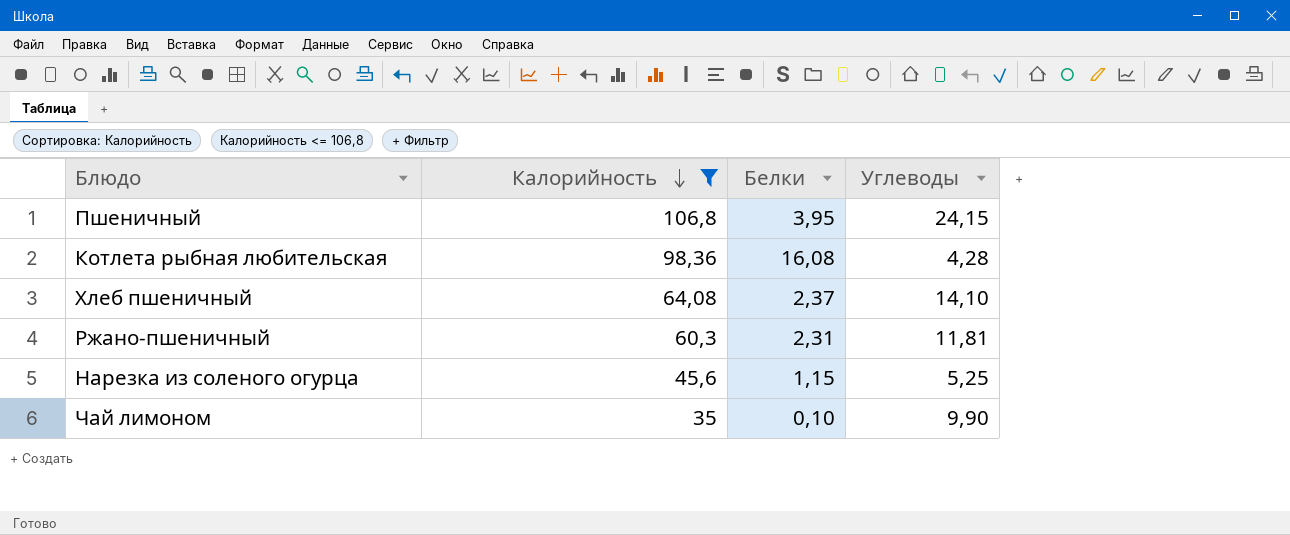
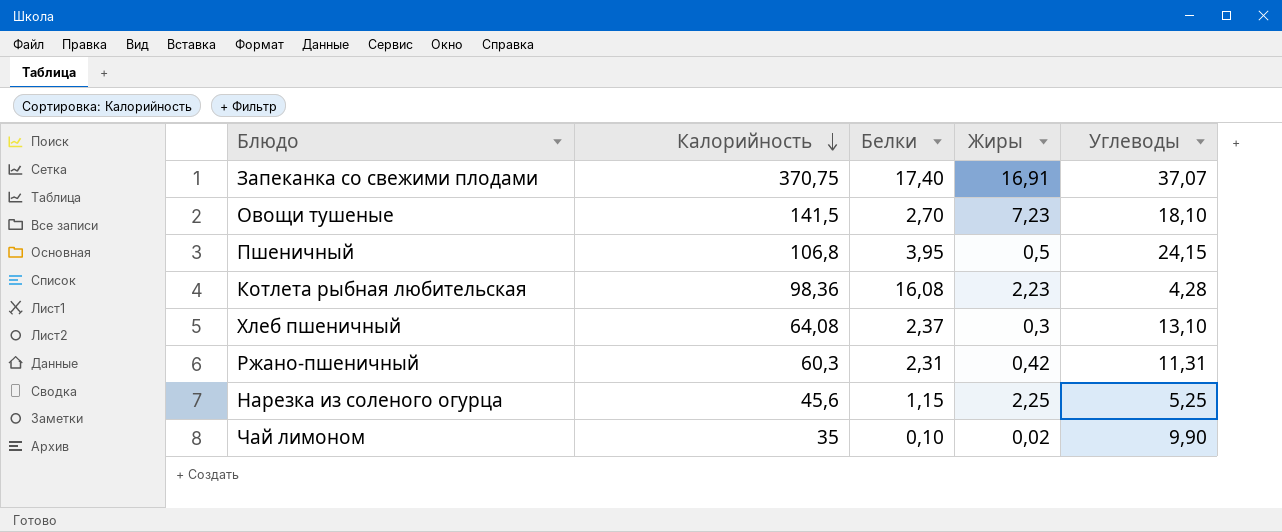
filter: Калорийность <= 106,8 -> none
column Жиры | position: none -> 4
Хлеб пшеничный | Углеводы: 14,10 -> 13,10
Ржано-пшеничный | Углеводы: 11,81 -> 11,31

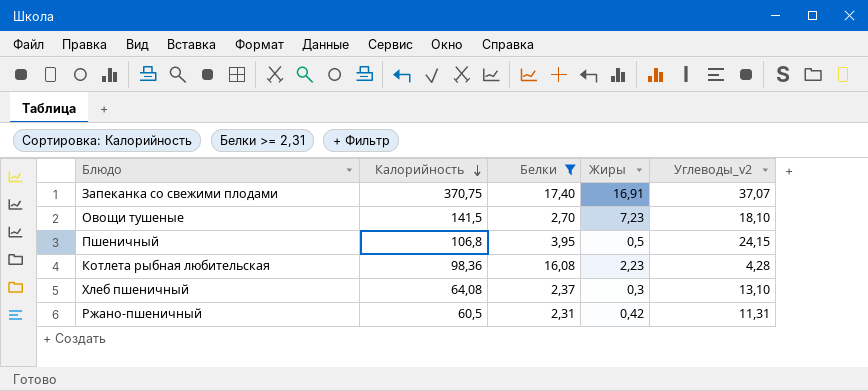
filter: none -> Белки >= 2,31
column name: Углеводы -> Углеводы_v2
Ржано-пшеничный | Калорийность: 60,3 -> 60,5

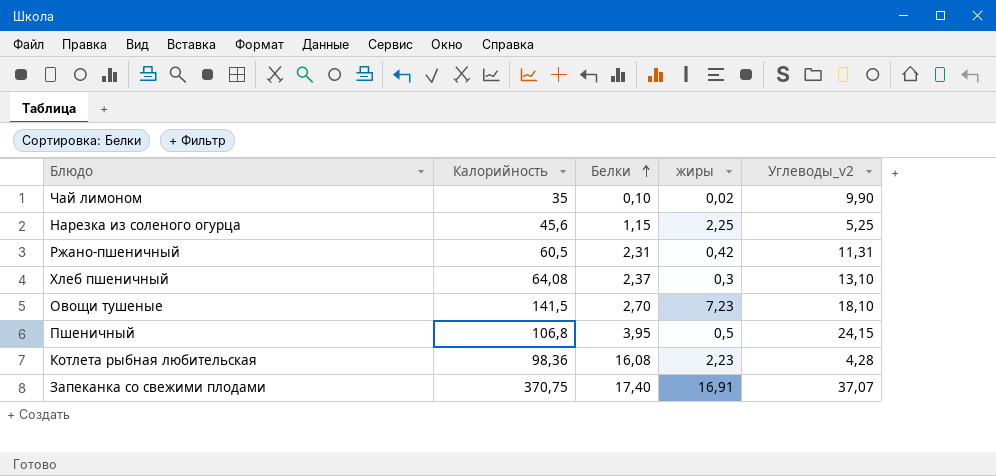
filter: Белки >= 2,31 -> none
row order: Калорийность descending -> Белки ascending
column name: Жиры -> жиры

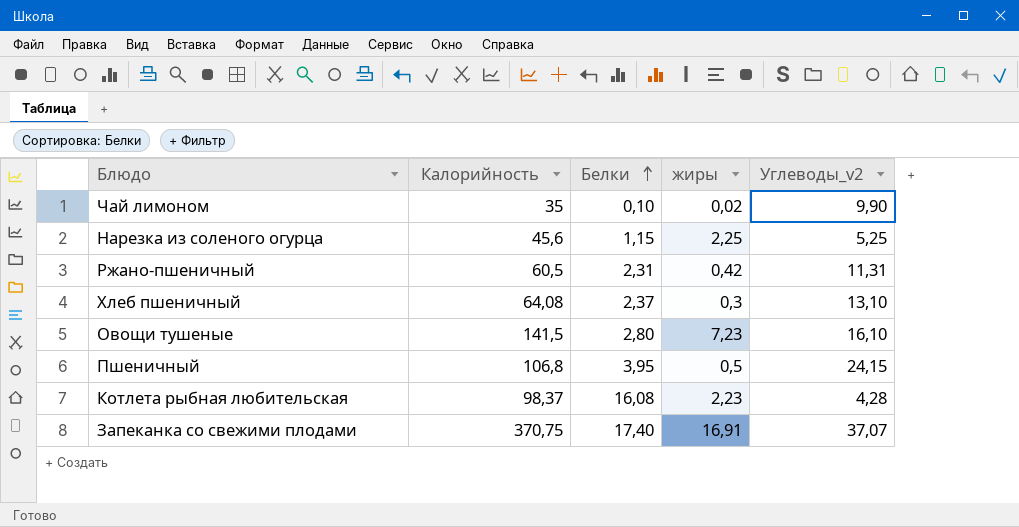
Овощи тушеные | Белки: 2,70 -> 2,80
Овощи тушеные | Углеводы_v2: 18,10 -> 16,10
Котлета рыбная любительская | Калорийность: 98,36 -> 98,37

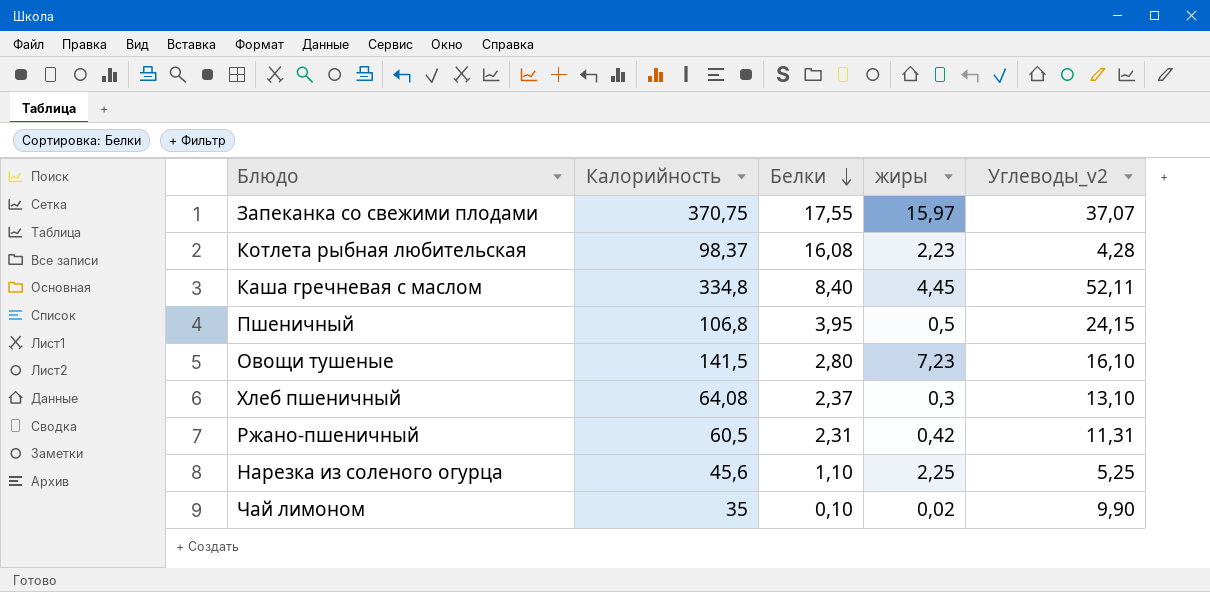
row order: Белки ascending -> Белки descending
Запеканка со свежими плодами | Белки: 17,40 -> 17,55
Запеканка со свежими плодами | жиры: 16,91 -> 15,97
row Каша гречневая с маслом: none -> 334,8 | 8,40 | 4,45 | 52,11
Нарезка из соленого огурца | Белки: 1,15 -> 1,10

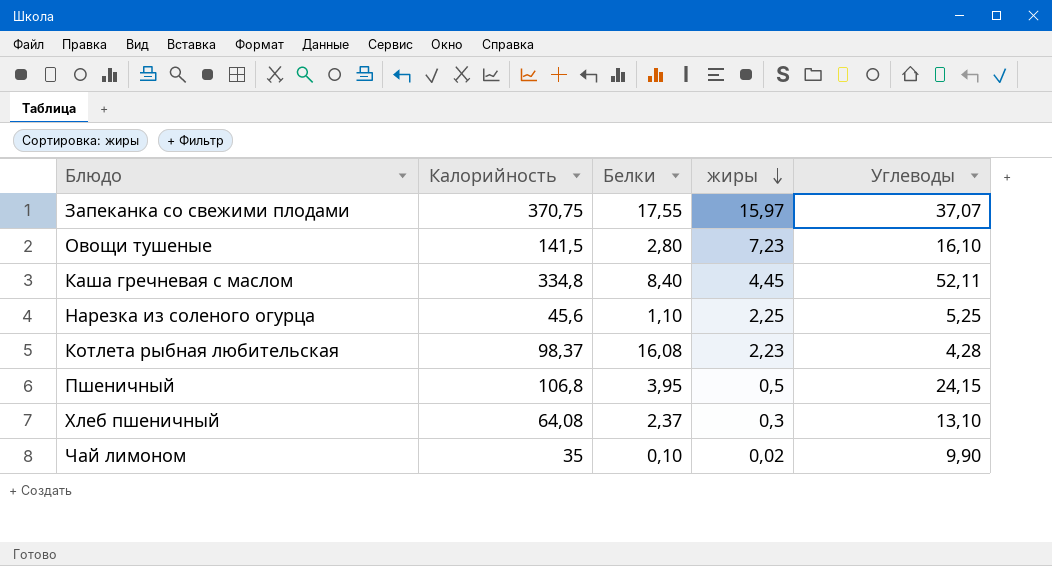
row order: Белки descending -> жиры descending
column name: Углеводы_v2 -> Углеводы
row Ржано-пшеничный: 60,5 | 2,31 | 0,42 | 11,31 -> none

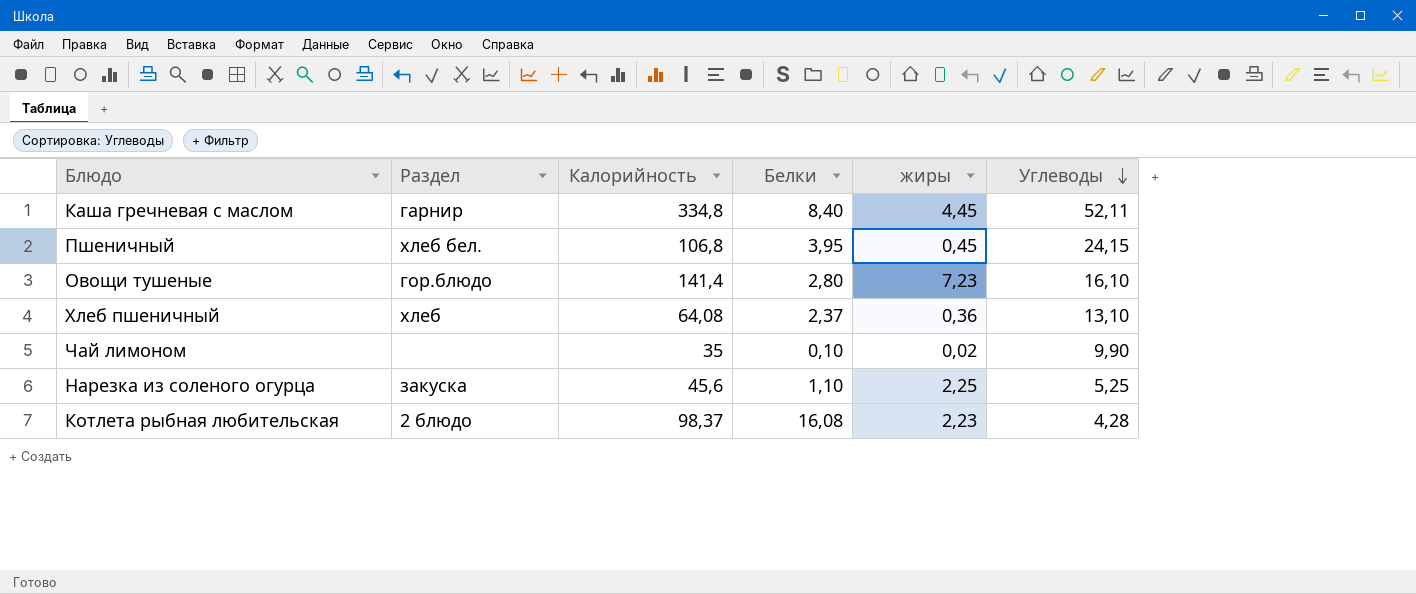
row order: жиры descending -> Углеводы descending
column Раздел | position: none -> 2
row Запеканка со свежими плодами: 370,75 | 17,55 | 15,97 | 37,07 -> none
Пшеничный | жиры: 0,5 -> 0,45
Овощи тушеные | Калорийность: 141,5 -> 141,4
Хлеб пшеничный | жиры: 0,3 -> 0,36

